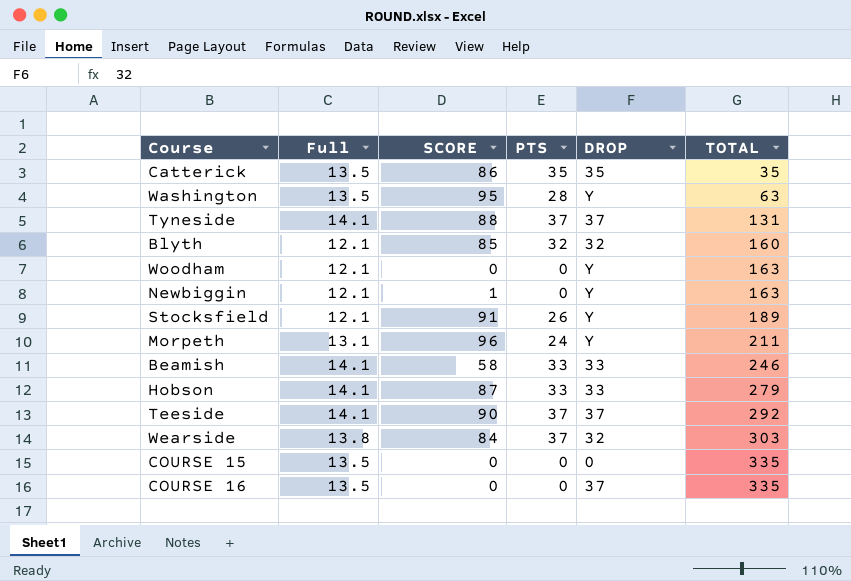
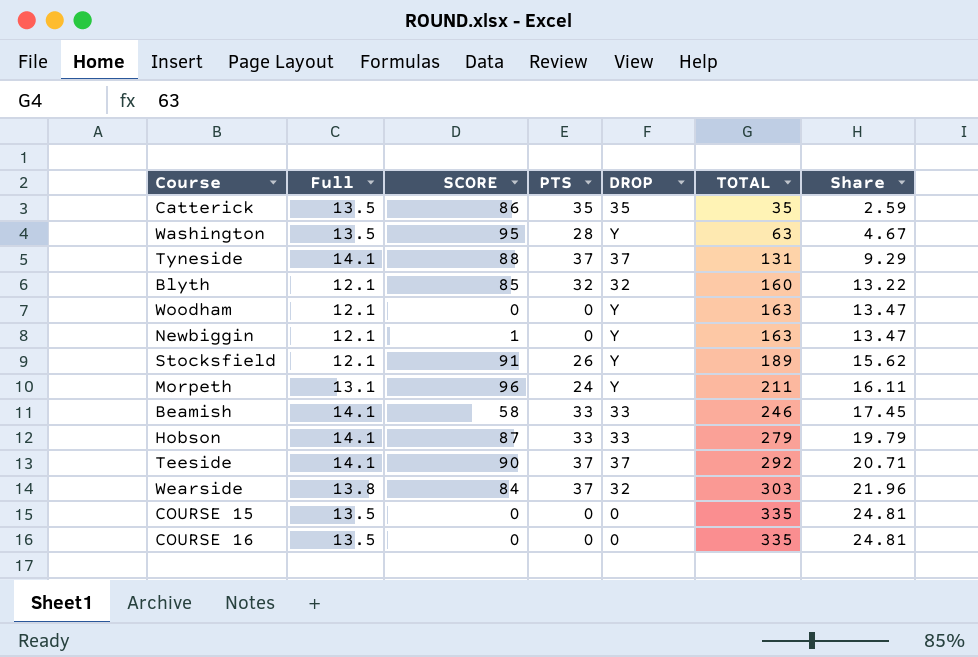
column Share | formula: none -> [TOTAL] / [Full]
COURSE 16 | DROP: 37 -> 0

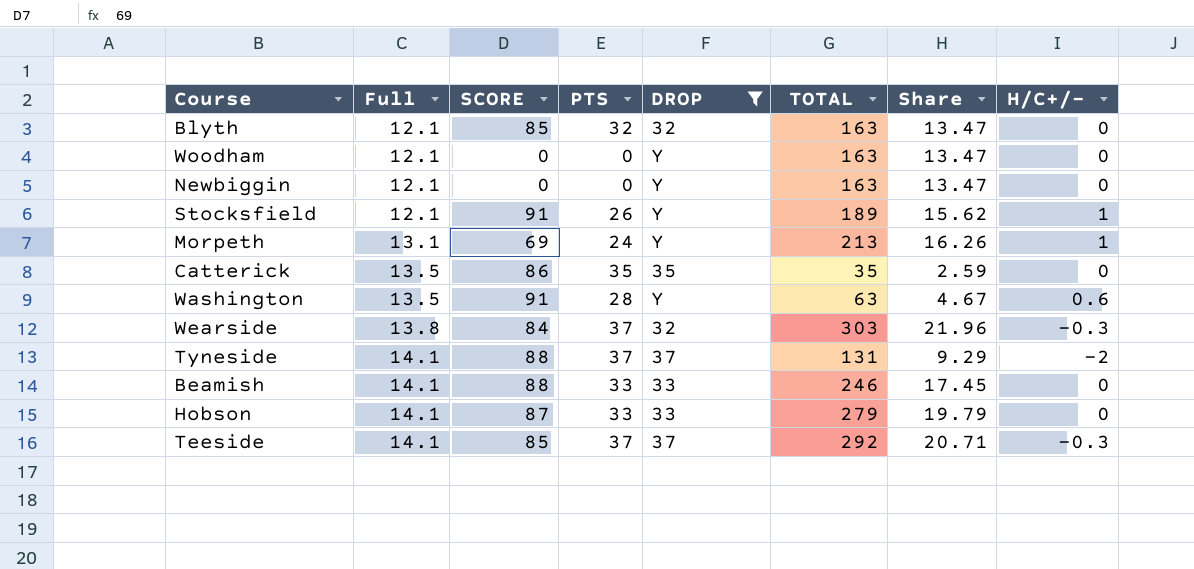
filter: none -> DROP != 0
row order: TOTAL ascending -> Full ascending
column H/C+/- | position: none -> 8
Blyth | TOTAL: 160 -> 163
Blyth | Share: 13.22 -> 13.47
Newbiggin | SCORE: 1 -> 0
Morpeth | SCORE: 96 -> 69
Morpeth | TOTAL: 211 -> 213
Morpeth | Share: 16.11 -> 16.26
Washington | SCORE: 95 -> 91
Beamish | SCORE: 58 -> 88
Teeside | SCORE: 90 -> 85

